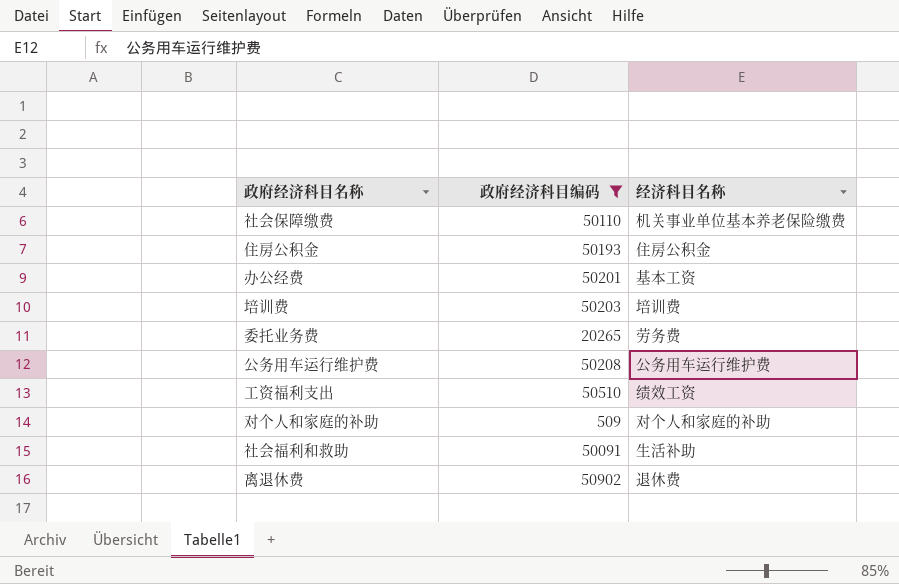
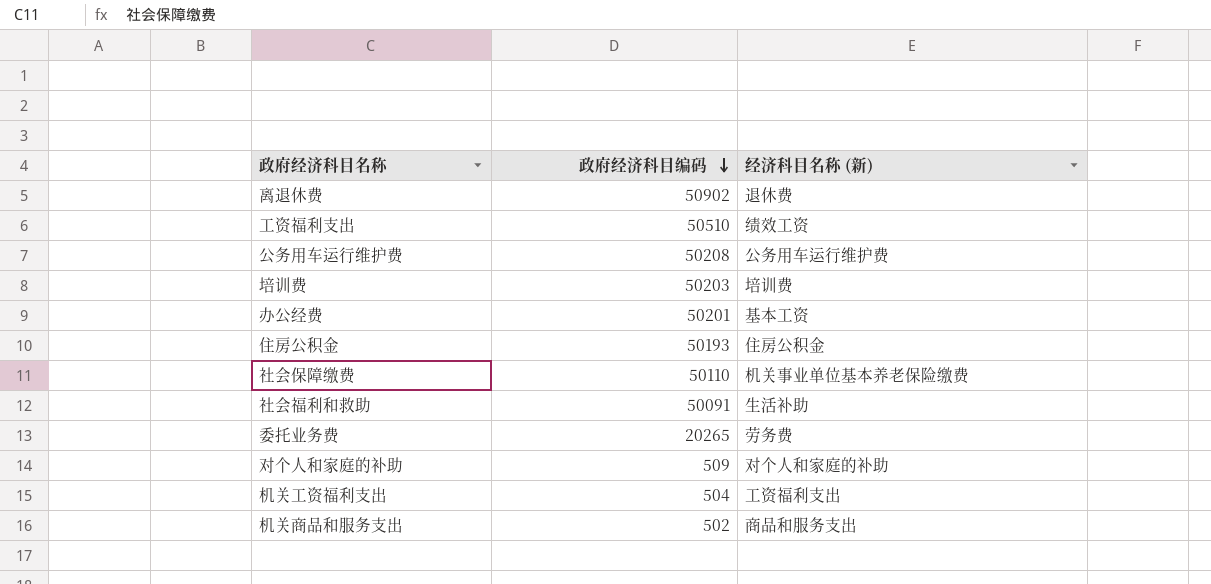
filter: 政府经济科目编码 >= 509 -> none
row order: none -> 政府经济科目编码 descending
column name: 经济科目名称 -> 经济科目名称 (新)

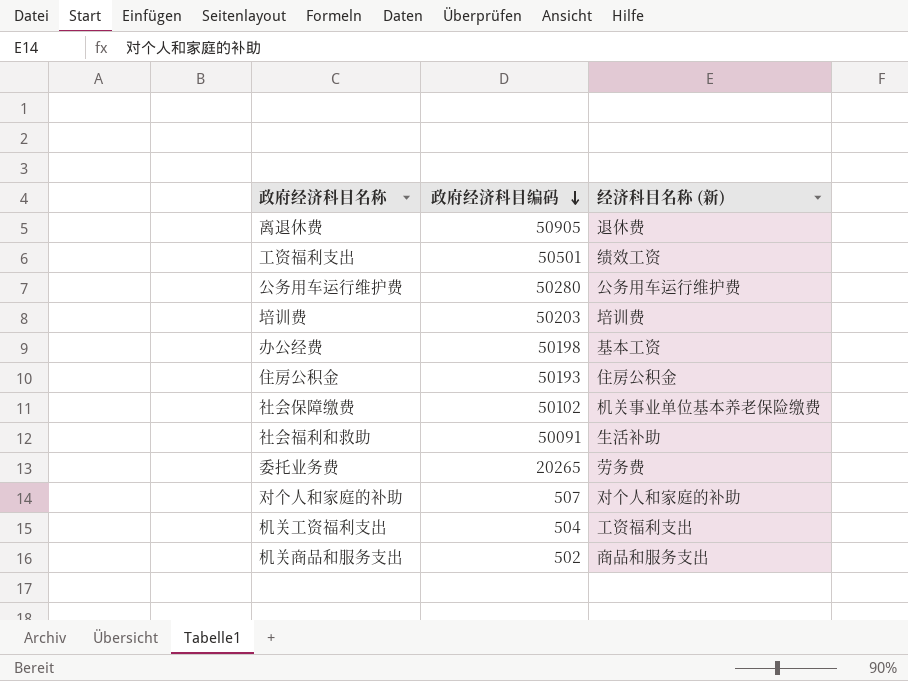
离退休费 | 政府经济科目编码: 50902 -> 50905
工资福利支出 | 政府经济科目编码: 50510 -> 50501
公务用车运行维护费 | 政府经济科目编码: 50208 -> 50280
办公经费 | 政府经济科目编码: 50201 -> 50198
社会保障缴费 | 政府经济科目编码: 50110 -> 50102
对个人和家庭的补助 | 政府经济科目编码: 509 -> 507

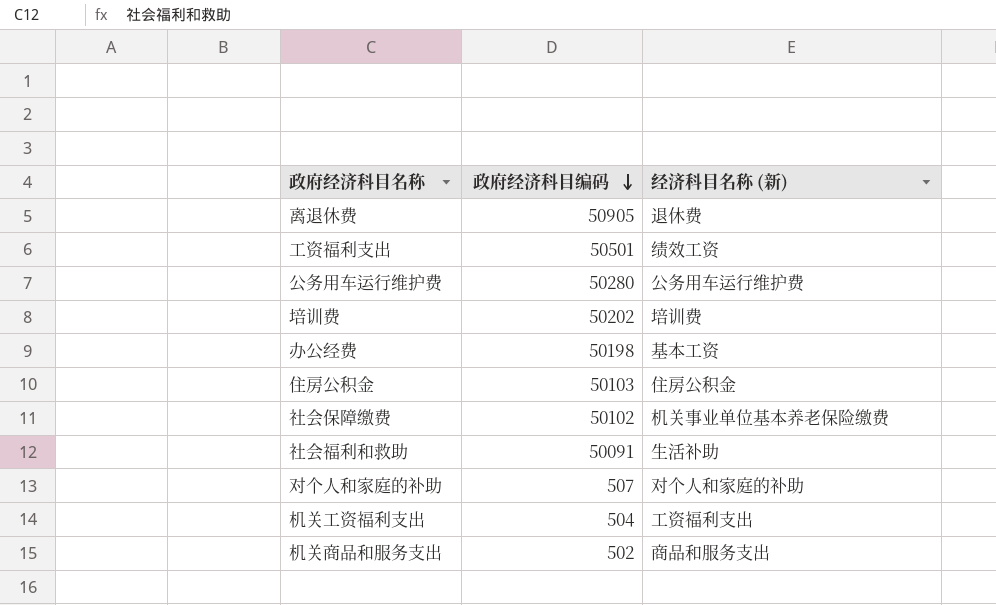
row 委托业务费: 20265 | 劳务费 -> none
培训费 | 政府经济科目编码: 50203 -> 50202
住房公积金 | 政府经济科目编码: 50193 -> 50103

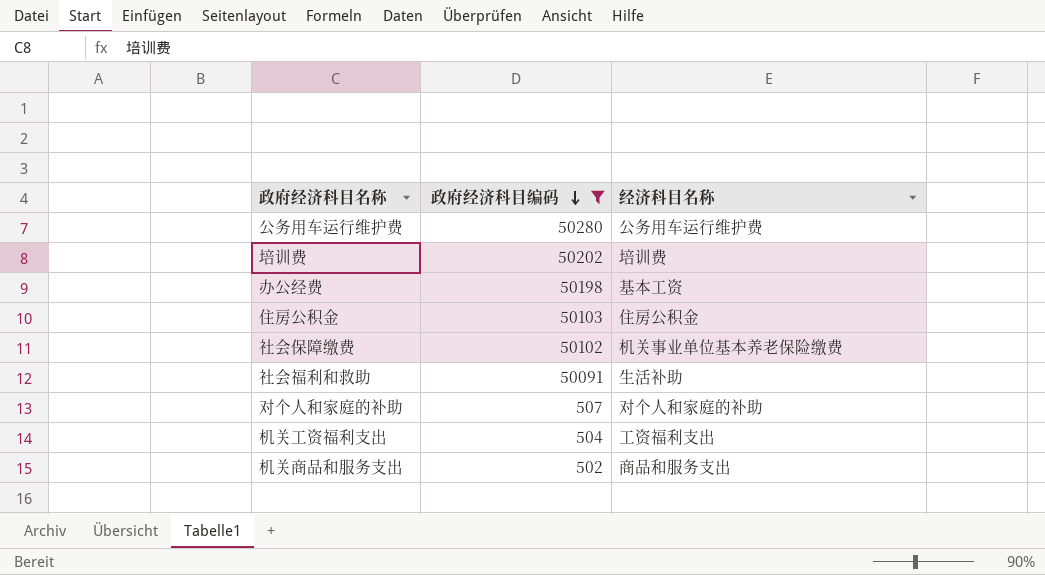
filter: none -> 政府经济科目编码 <= 50280
column name: 经济科目名称 (新) -> 经济科目名称

